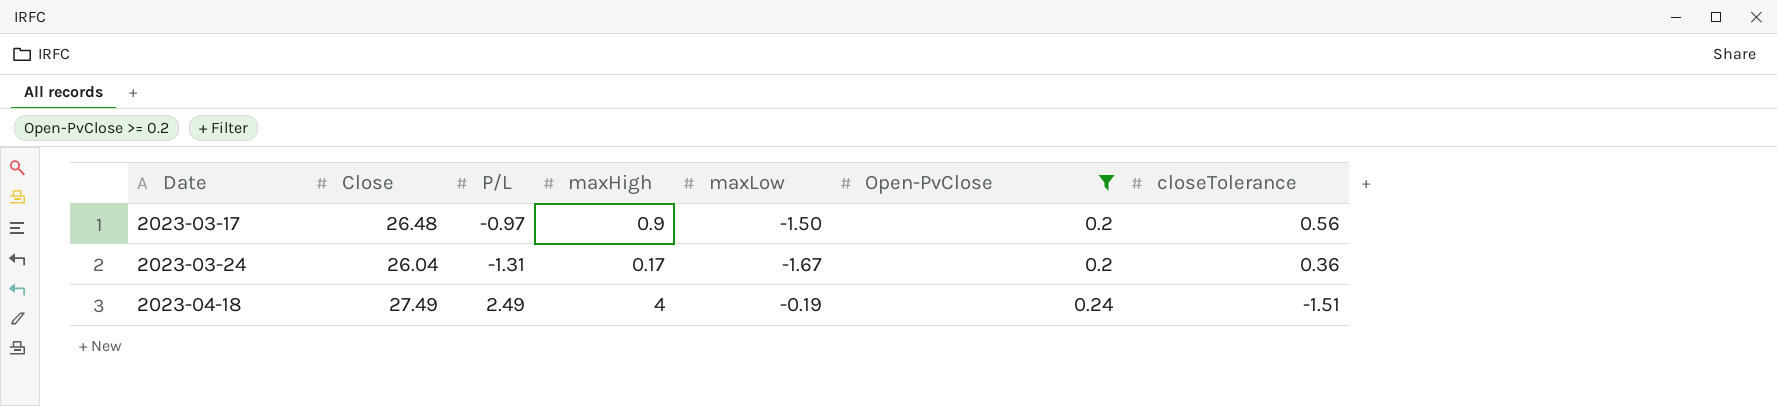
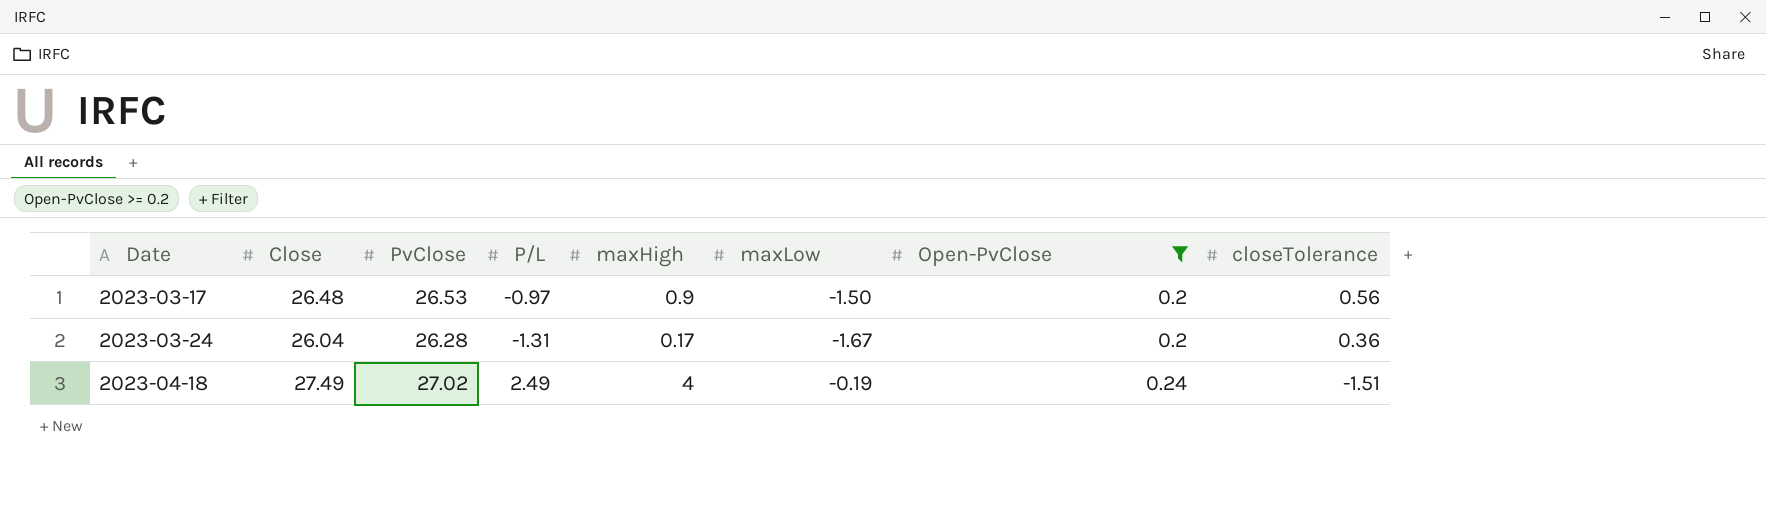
column PvClose | position: none -> 3

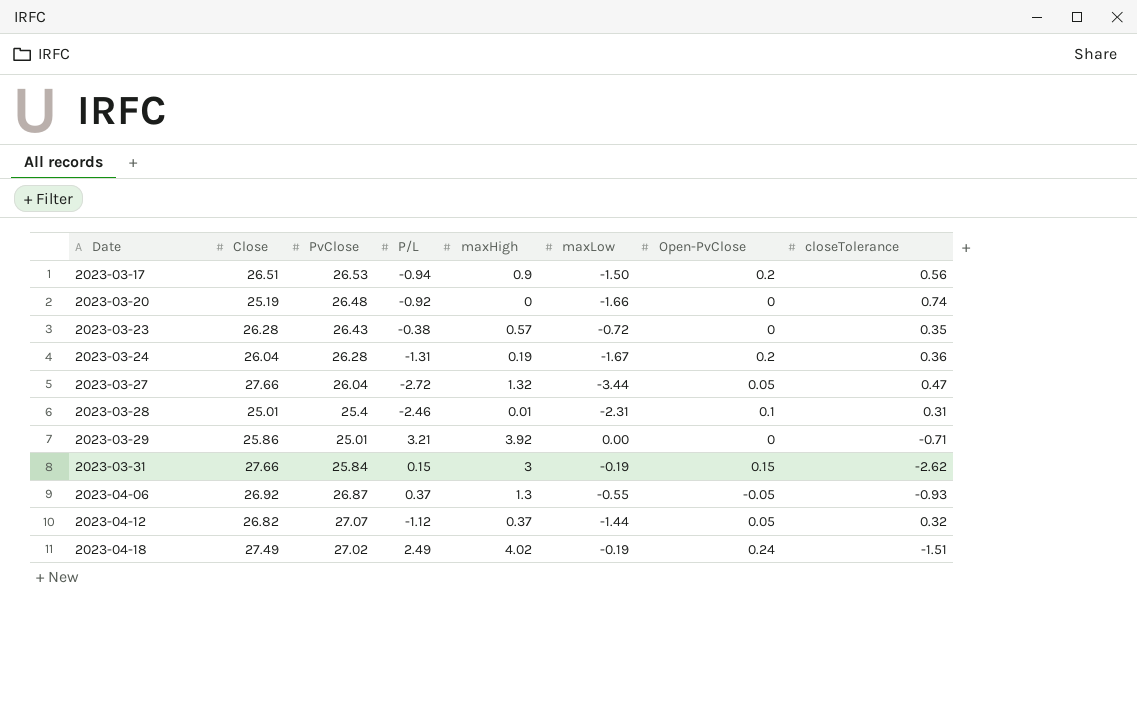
filter: Open-PvClose >= 0.2 -> none
2023-03-17 | Close: 26.48 -> 26.51
2023-03-17 | P/L: -0.97 -> -0.94
2023-03-24 | maxHigh: 0.17 -> 0.19
2023-04-18 | maxHigh: 4 -> 4.02

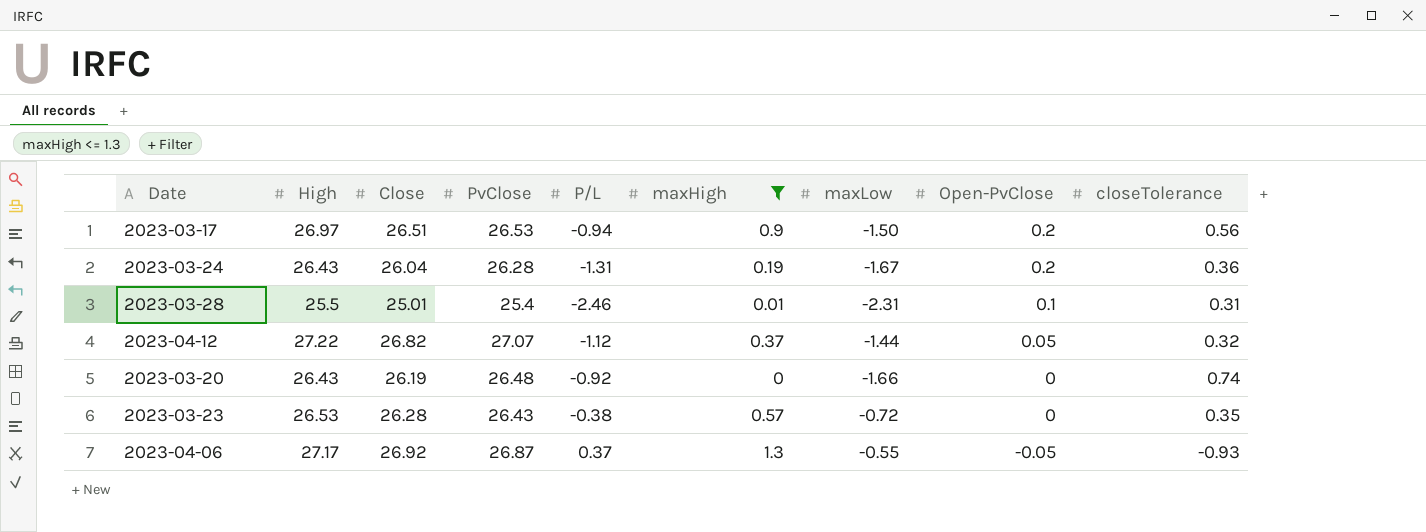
filter: none -> maxHigh <= 1.3
row order: Date ascending -> Open-PvClose descending
column High | position: none -> 2
2023-03-20 | Close: 25.19 -> 26.19

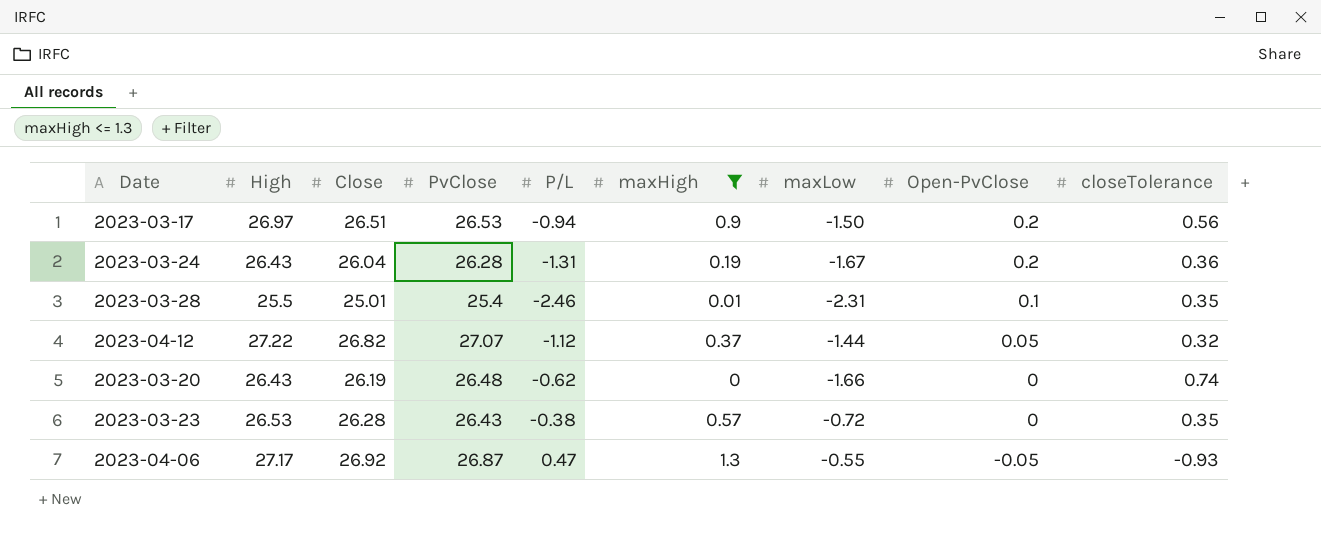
2023-03-28 | closeTolerance: 0.31 -> 0.35
2023-03-20 | P/L: -0.92 -> -0.62
2023-04-06 | P/L: 0.37 -> 0.47

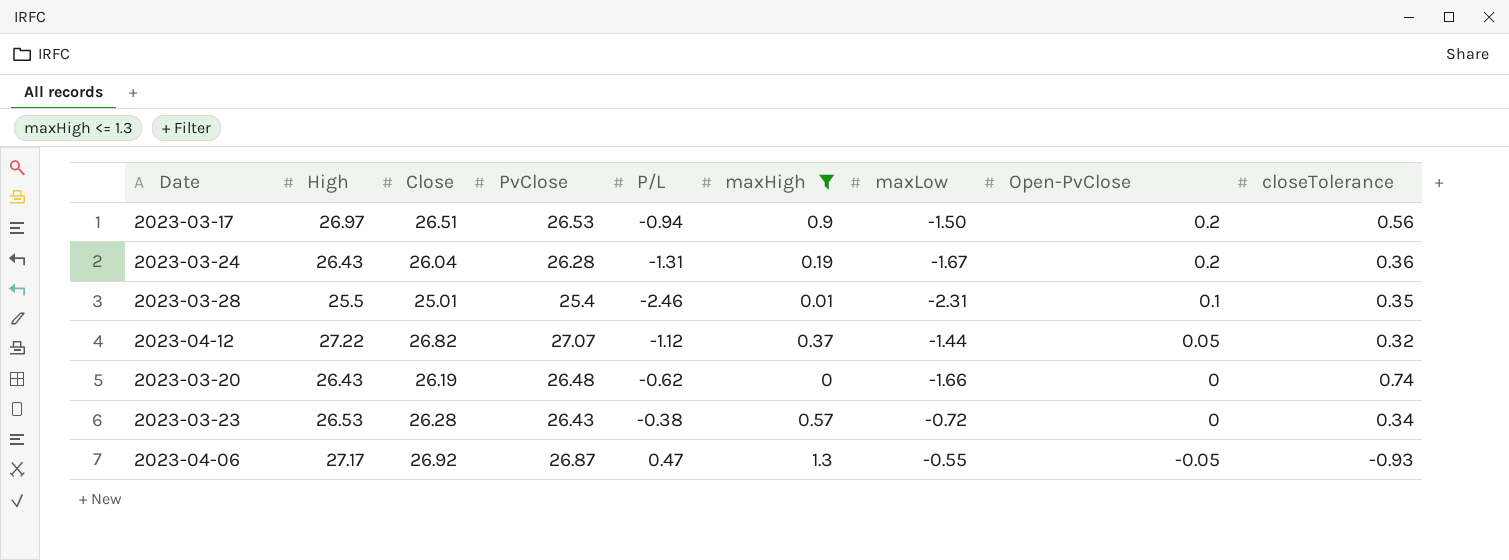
2023-03-23 | closeTolerance: 0.35 -> 0.34

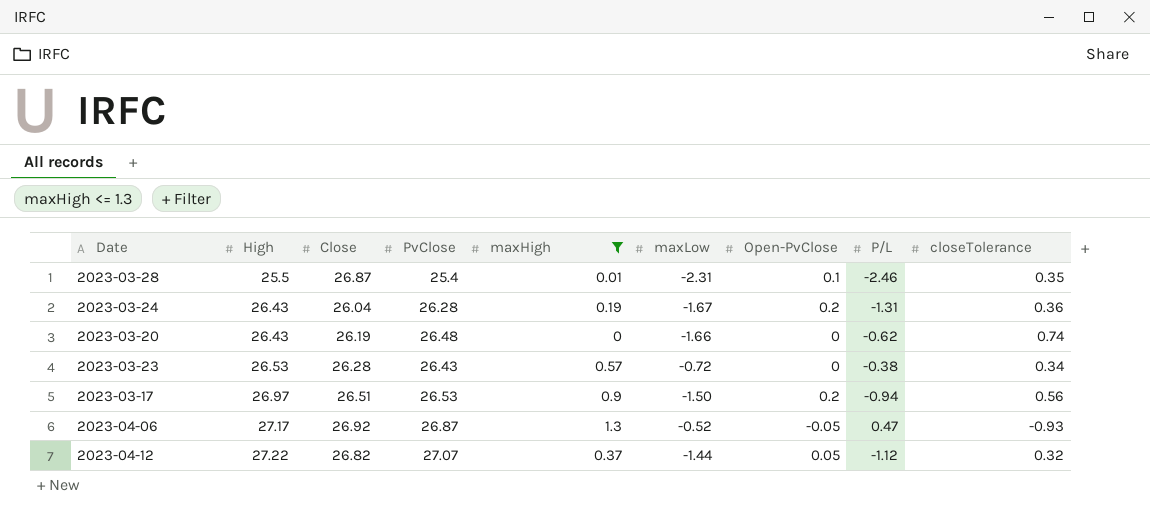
row order: Open-PvClose descending -> High ascending
column P/L | position: 5 -> 8
2023-03-28 | Close: 25.01 -> 26.87
2023-04-06 | maxLow: -0.55 -> -0.52

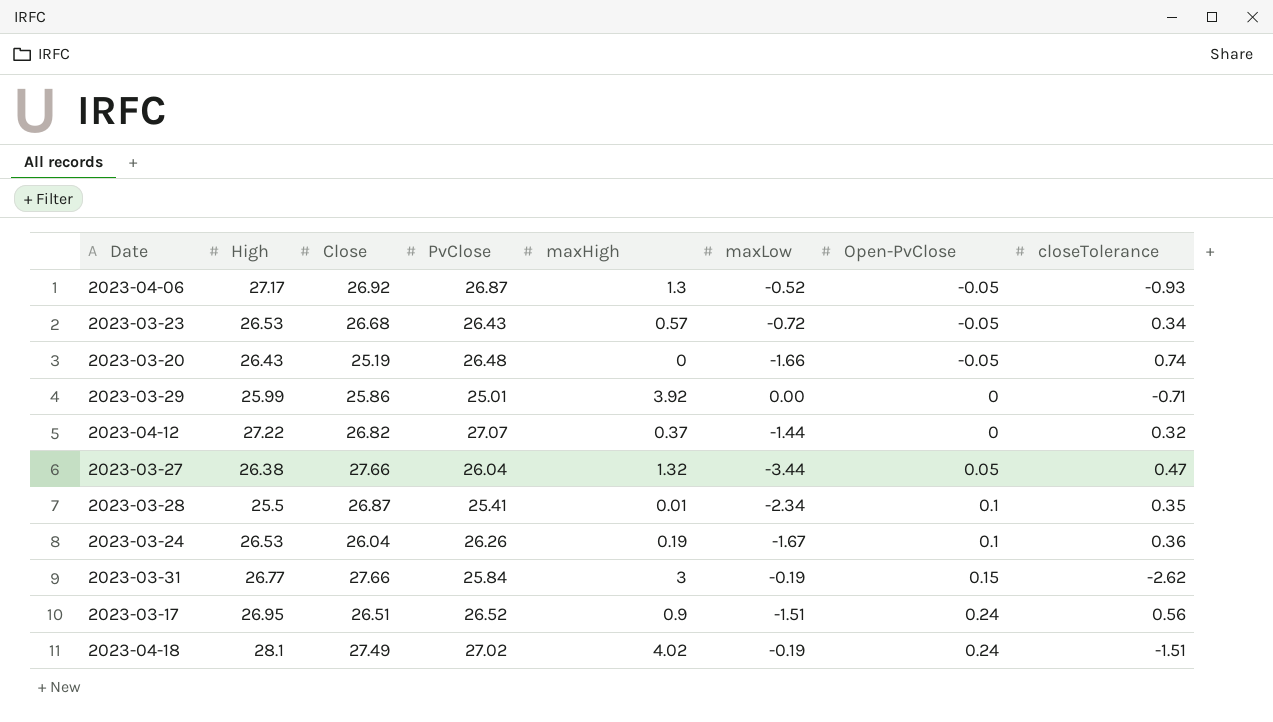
filter: maxHigh <= 1.3 -> none
row order: High ascending -> Open-PvClose ascending
column P/L | position: 8 -> none
2023-03-23 | Close: 26.28 -> 26.68
2023-03-23 | Open-PvClose: 0 -> -0.05
2023-03-20 | Close: 26.19 -> 25.19
2023-03-20 | Open-PvClose: 0 -> -0.05
2023-04-12 | Open-PvClose: 0.05 -> 0
2023-03-28 | PvClose: 25.4 -> 25.41
2023-03-28 | maxLow: -2.31 -> -2.34
2023-03-24 | High: 26.43 -> 26.53
2023-03-24 | PvClose: 26.28 -> 26.26
2023-03-24 | Open-PvClose: 0.2 -> 0.1
2023-03-17 | High: 26.97 -> 26.95
2023-03-17 | PvClose: 26.53 -> 26.52
2023-03-17 | maxLow: -1.50 -> -1.51
2023-03-17 | Open-PvClose: 0.2 -> 0.24

